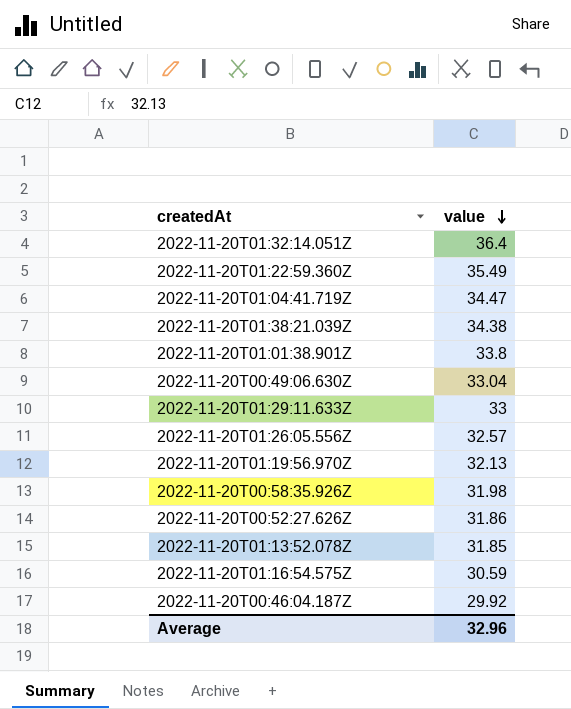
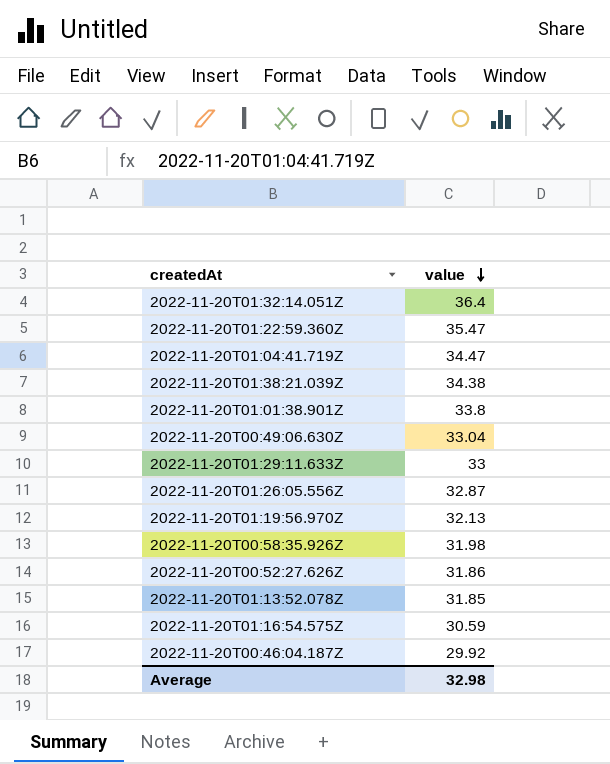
2022-11-20T01:22:59.360Z | value: 35.49 -> 35.47
2022-11-20T01:26:05.556Z | value: 32.57 -> 32.87
Average | value: 32.96 -> 32.98

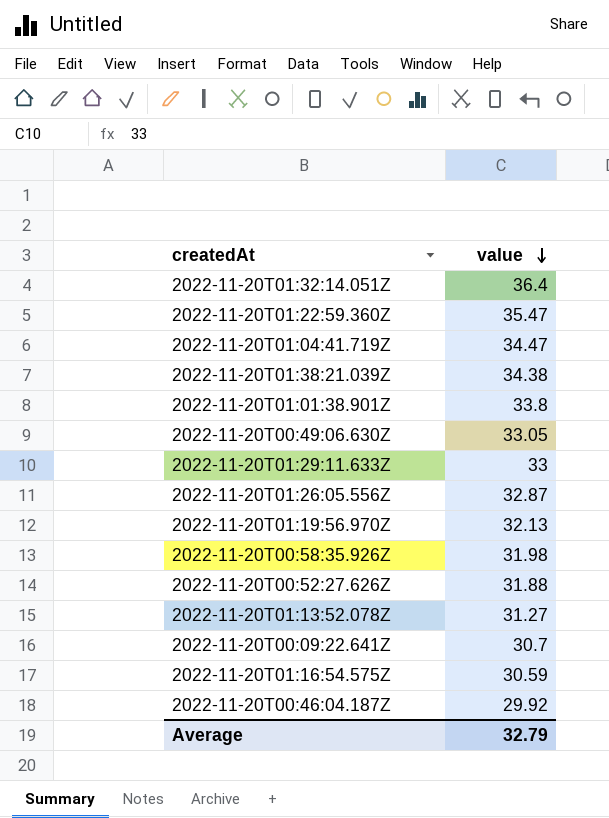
2022-11-20T00:49:06.630Z | value: 33.04 -> 33.05
2022-11-20T00:52:27.626Z | value: 31.86 -> 31.88
2022-11-20T01:13:52.078Z | value: 31.85 -> 31.27
row 2022-11-20T00:09:22.641Z: none -> 30.7
Average | value: 32.98 -> 32.79

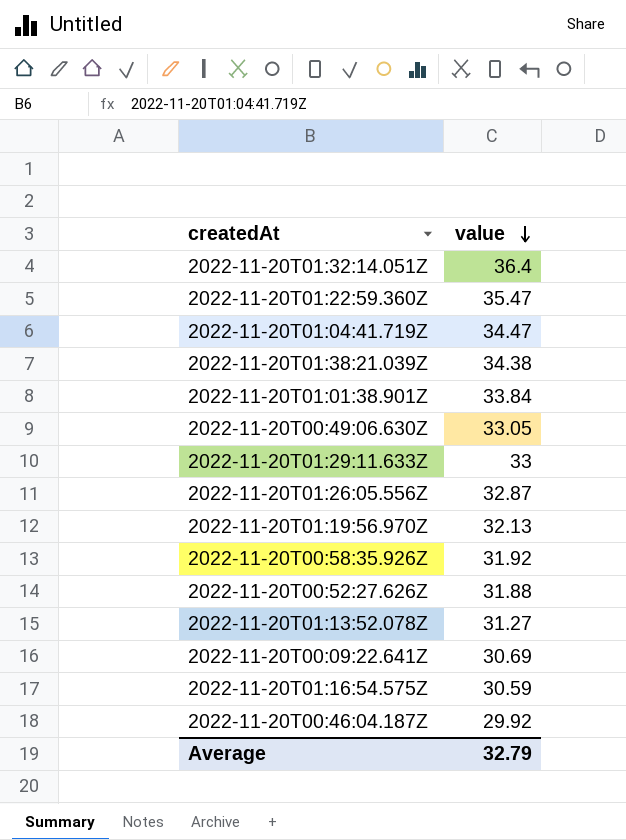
2022-11-20T01:01:38.901Z | value: 33.8 -> 33.84
2022-11-20T00:58:35.926Z | value: 31.98 -> 31.92
2022-11-20T00:09:22.641Z | value: 30.7 -> 30.69

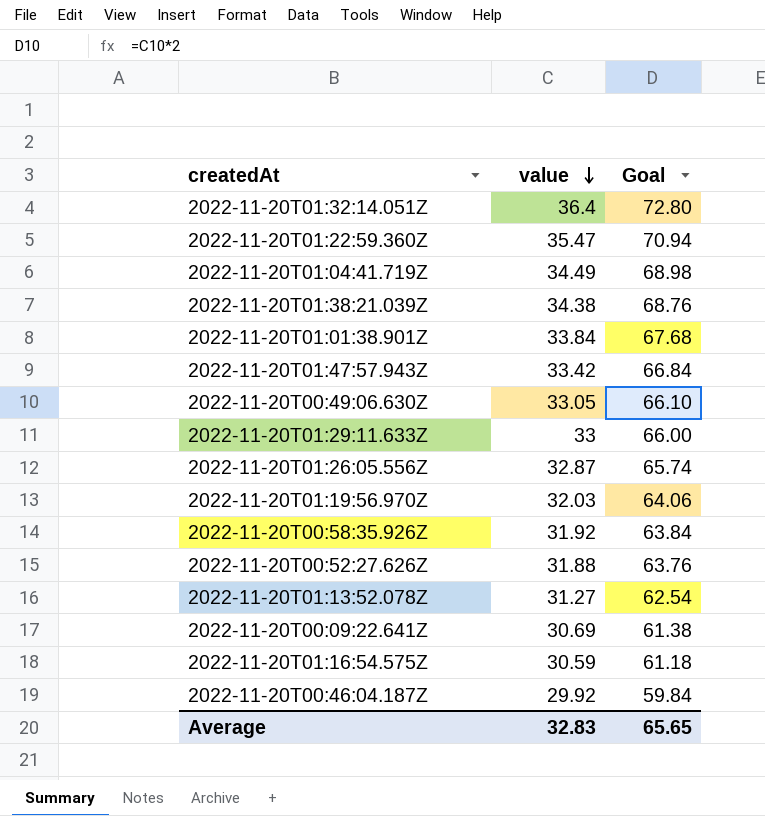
column Goal | formula: none -> [value] * 2
2022-11-20T01:04:41.719Z | value: 34.47 -> 34.49
row 2022-11-20T01:47:57.943Z: none -> 33.42 | 66.84
2022-11-20T01:19:56.970Z | value: 32.13 -> 32.03
Average | value: 32.79 -> 32.83

